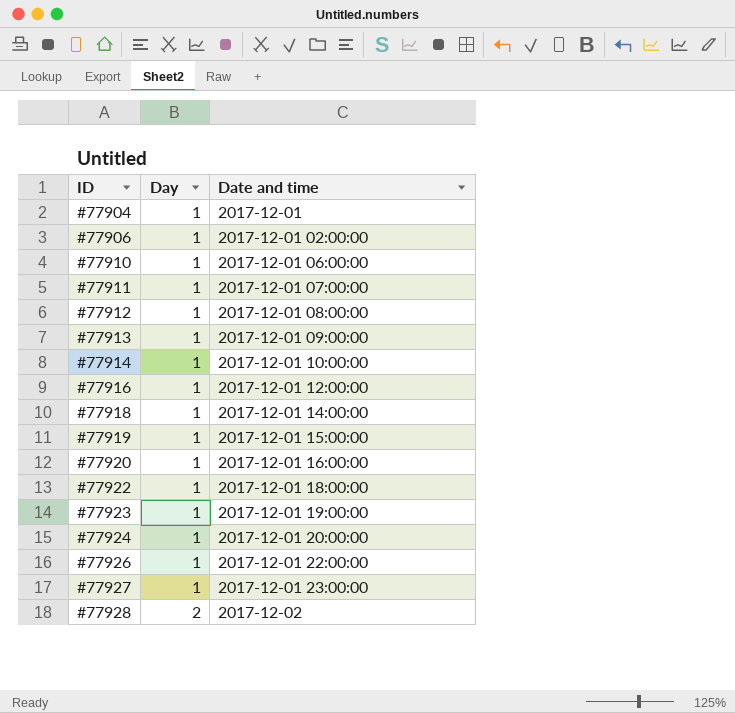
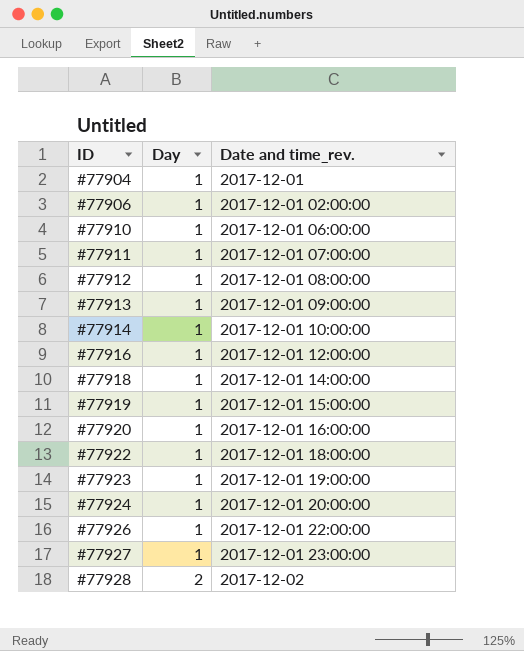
column name: Date and time -> Date and time_rev.

